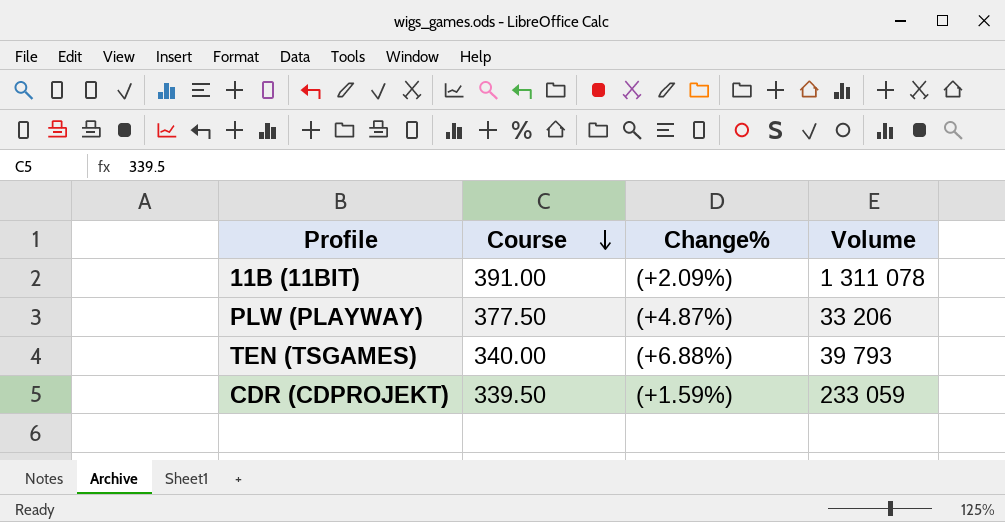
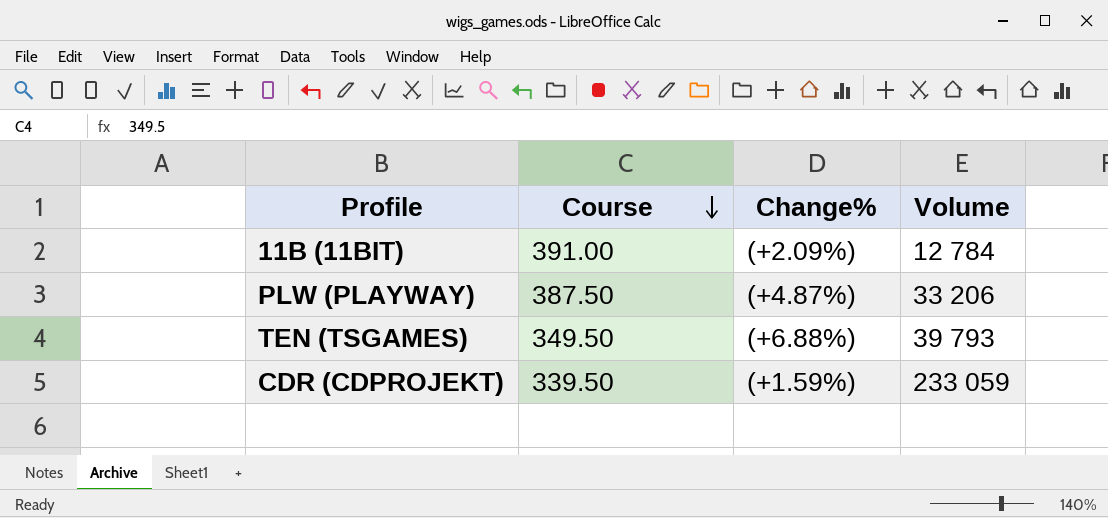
11B (11BIT) | Volume: 1 311 078 -> 12 784
PLW (PLAYWAY) | Course: 377.50 -> 387.50
TEN (TSGAMES) | Course: 340.00 -> 349.50

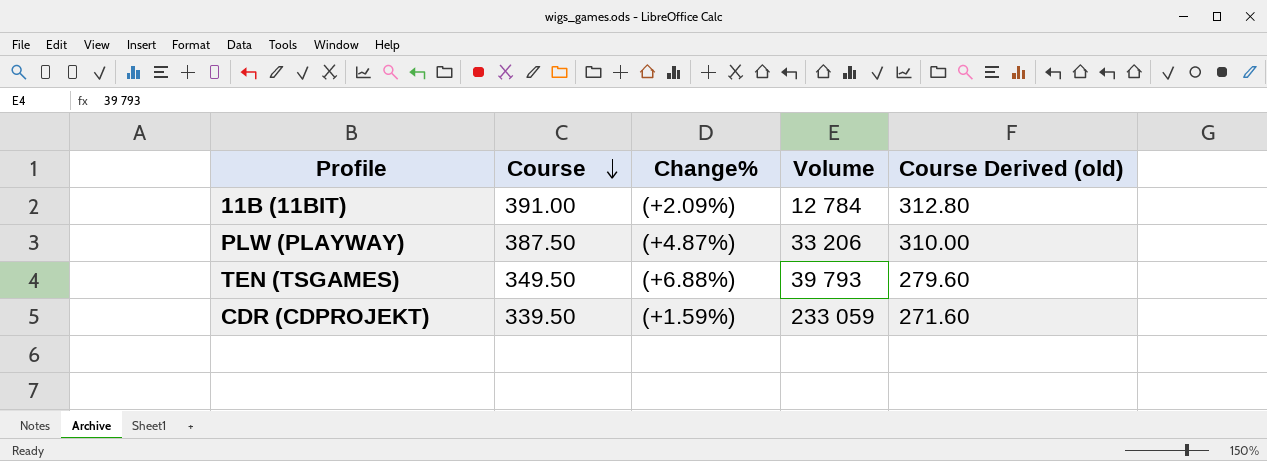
column Course Derived (old) | formula: none -> [Course] * 0.8

